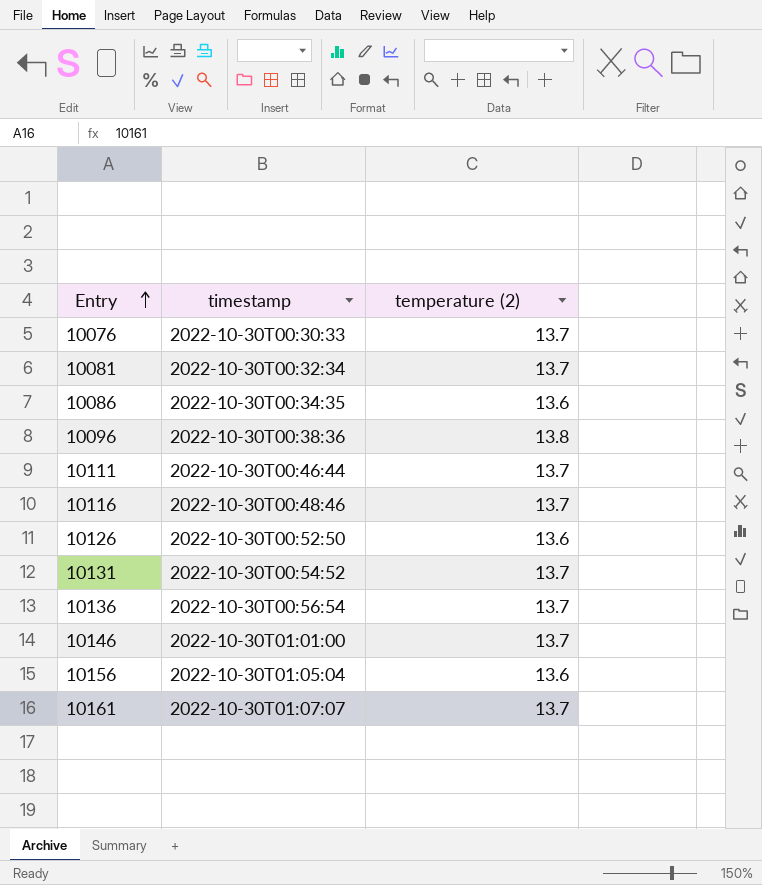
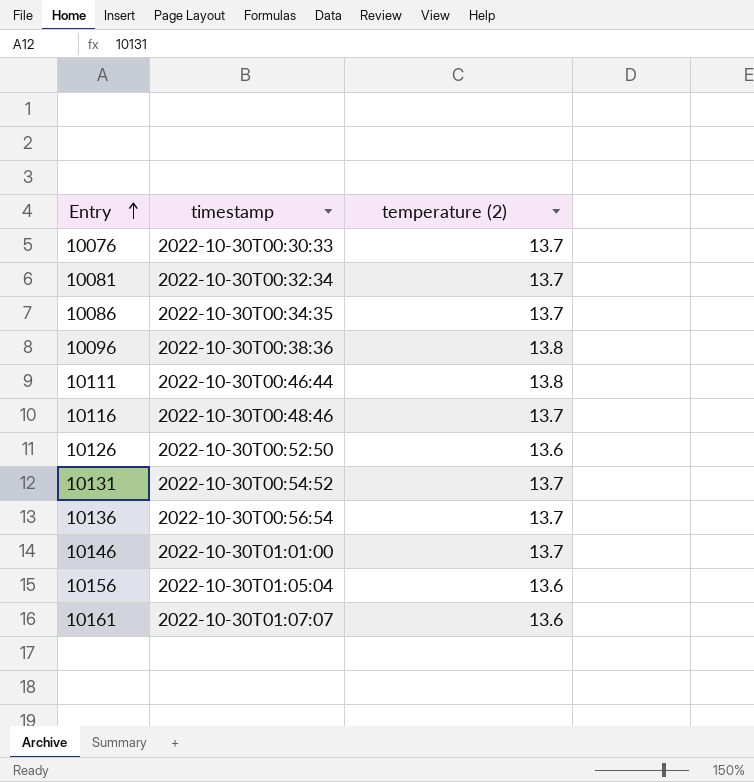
10086 | temperature (2): 13.6 -> 13.7
10111 | temperature (2): 13.7 -> 13.8
10161 | temperature (2): 13.7 -> 13.6

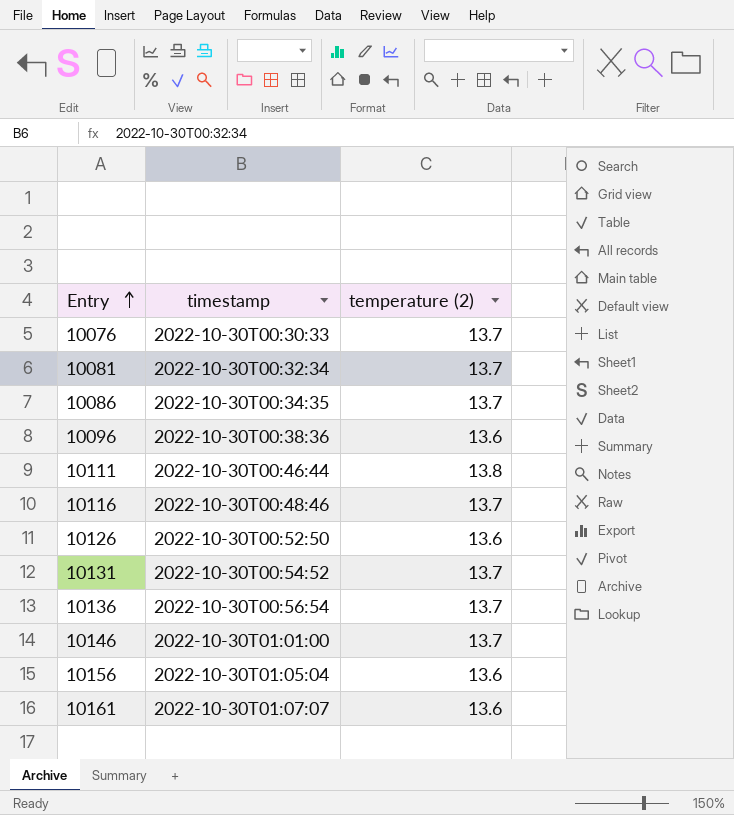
10096 | temperature (2): 13.8 -> 13.6

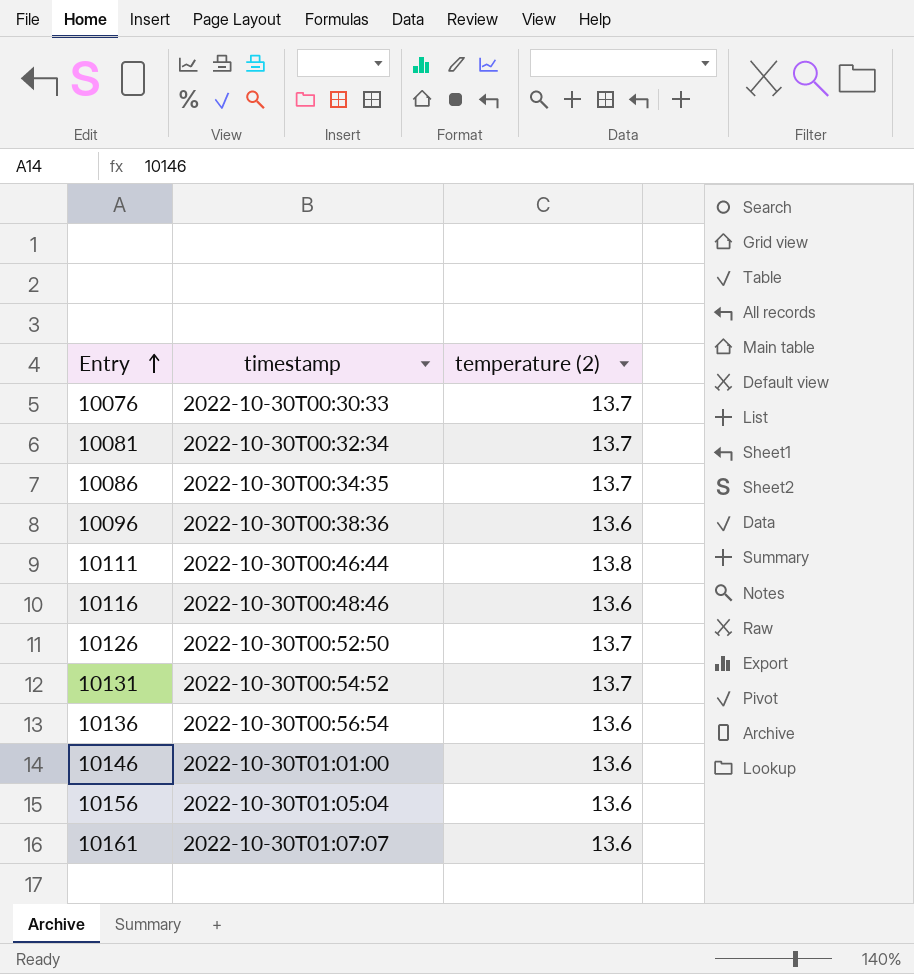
10116 | temperature (2): 13.7 -> 13.6
10126 | temperature (2): 13.6 -> 13.7
10136 | temperature (2): 13.7 -> 13.6
10146 | temperature (2): 13.7 -> 13.6

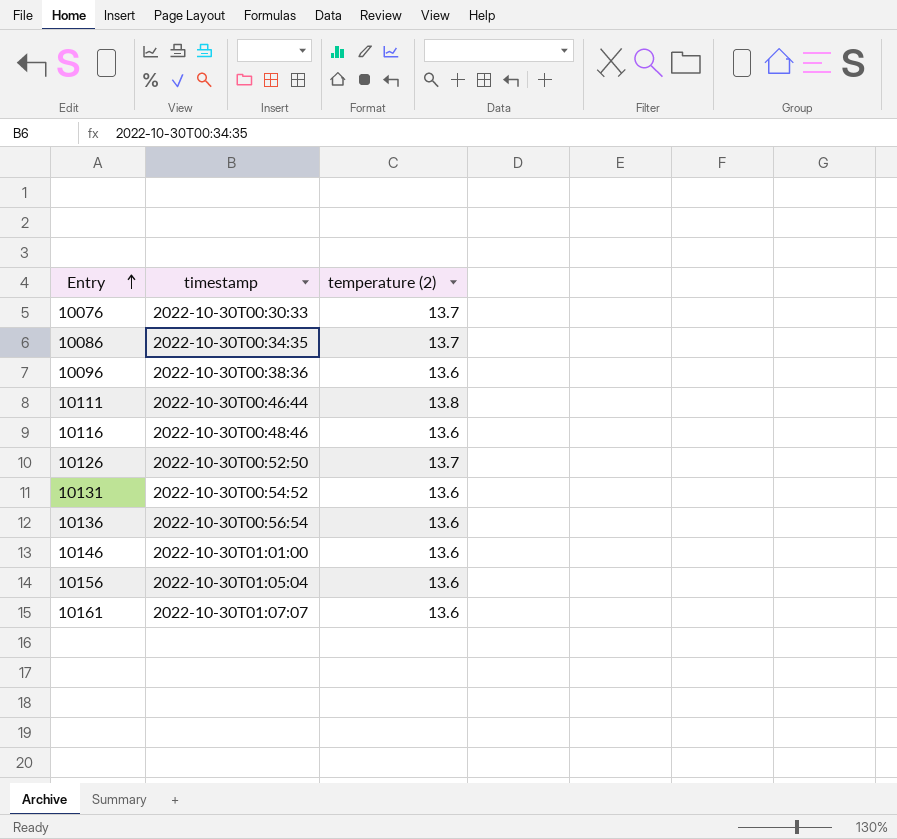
row 10081: 2022-10-30T00:32:34 | 13.7 -> none
10131 | temperature (2): 13.7 -> 13.6

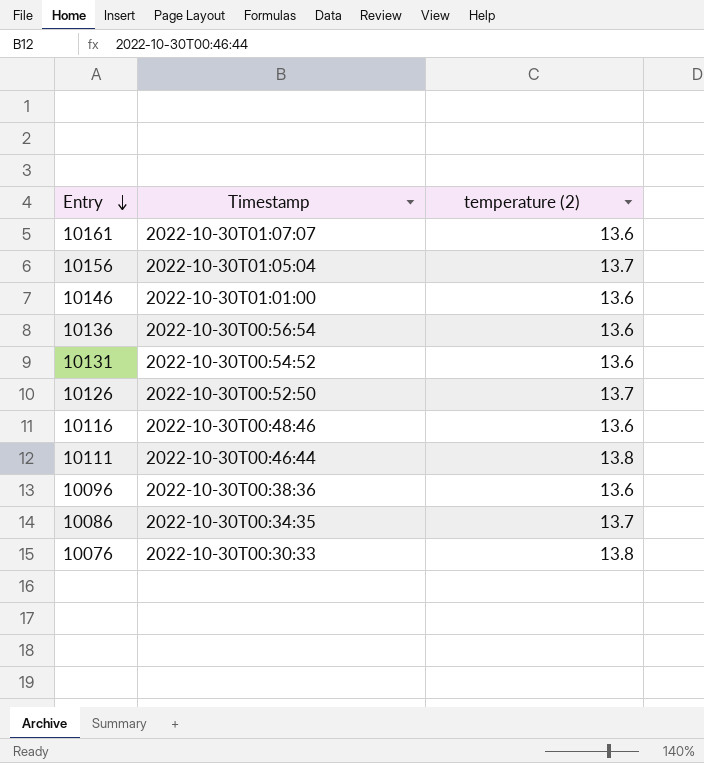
row order: Entry ascending -> Entry descending
column name: timestamp -> Timestamp
10156 | temperature (2): 13.6 -> 13.7
10076 | temperature (2): 13.7 -> 13.8

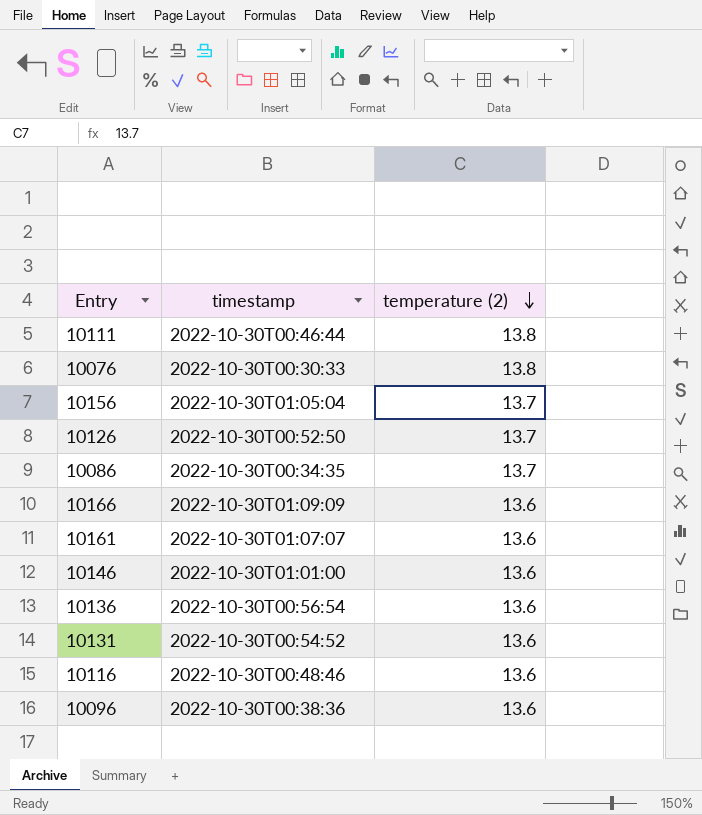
row order: Entry descending -> temperature (2) descending
column name: Timestamp -> timestamp
row 10166: none -> 2022-10-30T01:09:09 | 13.6

